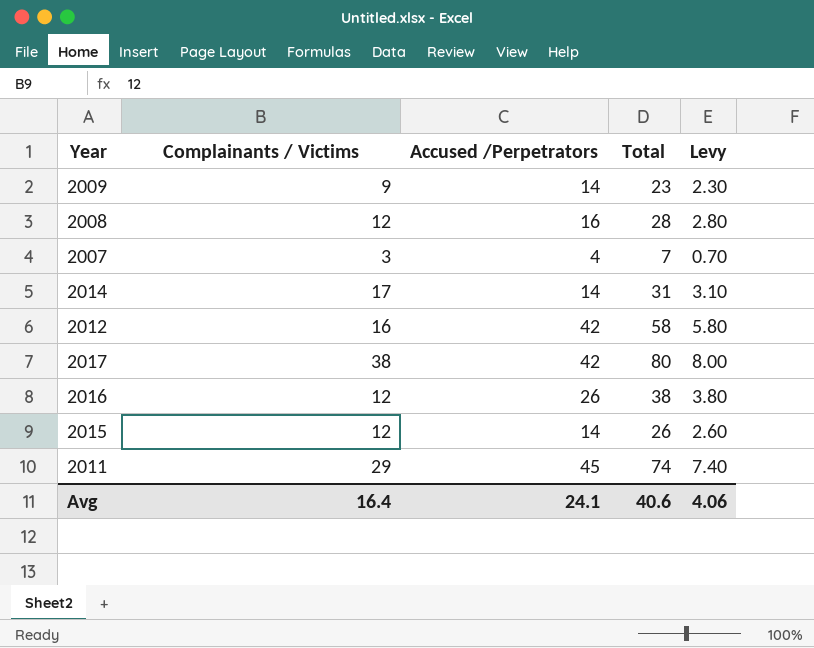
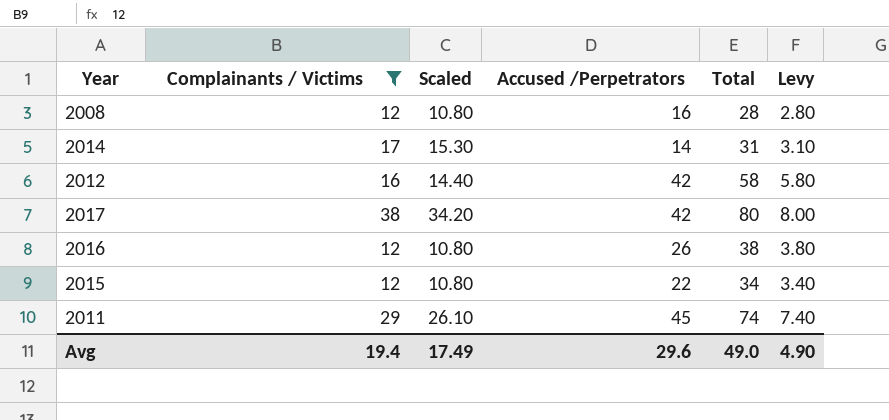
filter: none -> Complainants / Victims >= 12
column Scaled | formula: none -> [Complainants / Victims] * 0.9
2015 | Accused /Perpetrators: 14 -> 22
2015 | Total: 26 -> 34
2015 | Levy: 2.60 -> 3.40
Avg | Complainants / Victims: 16.4 -> 19.4
Avg | Accused /Perpetrators: 24.1 -> 29.6
Avg | Total: 40.6 -> 49.0
Avg | Levy: 4.06 -> 4.90

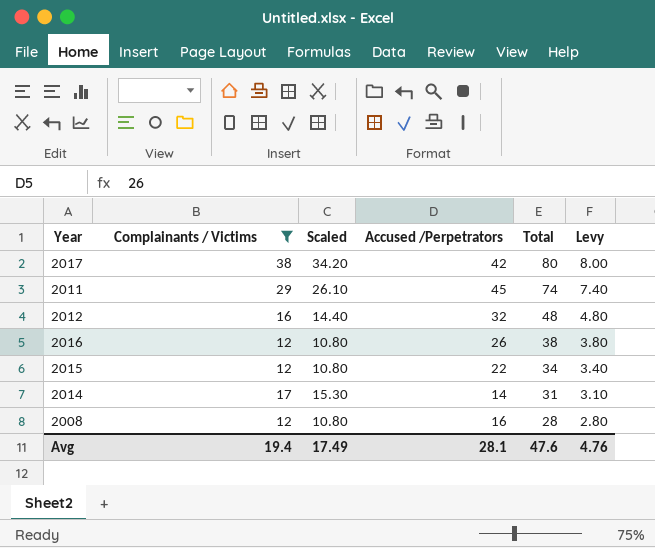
row order: none -> Total descending
2012 | Accused /Perpetrators: 42 -> 32
2012 | Total: 58 -> 48
2012 | Levy: 5.80 -> 4.80
Avg | Accused /Perpetrators: 29.6 -> 28.1
Avg | Total: 49.0 -> 47.6
Avg | Levy: 4.90 -> 4.76

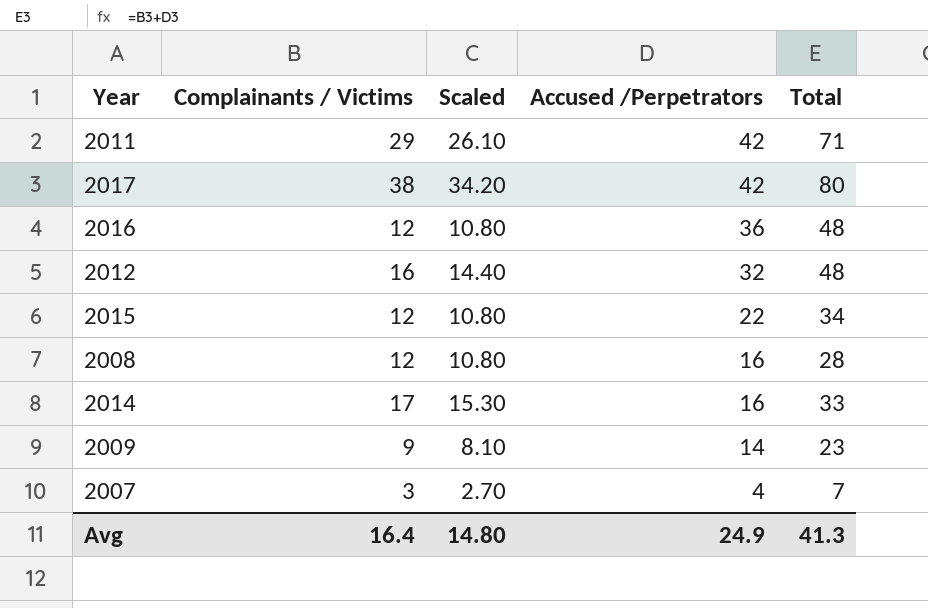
filter: Complainants / Victims >= 12 -> none
row order: Total descending -> Accused /Perpetrators descending
column Levy | formula: [Total] * 0.1 -> none
2011 | Accused /Perpetrators: 45 -> 42
2011 | Total: 74 -> 71
2016 | Accused /Perpetrators: 26 -> 36
2016 | Total: 38 -> 48
2014 | Accused /Perpetrators: 14 -> 16
2014 | Total: 31 -> 33
Avg | Complainants / Victims: 19.4 -> 16.4
Avg | Scaled: 17.49 -> 14.80
Avg | Accused /Perpetrators: 28.1 -> 24.9
Avg | Total: 47.6 -> 41.3

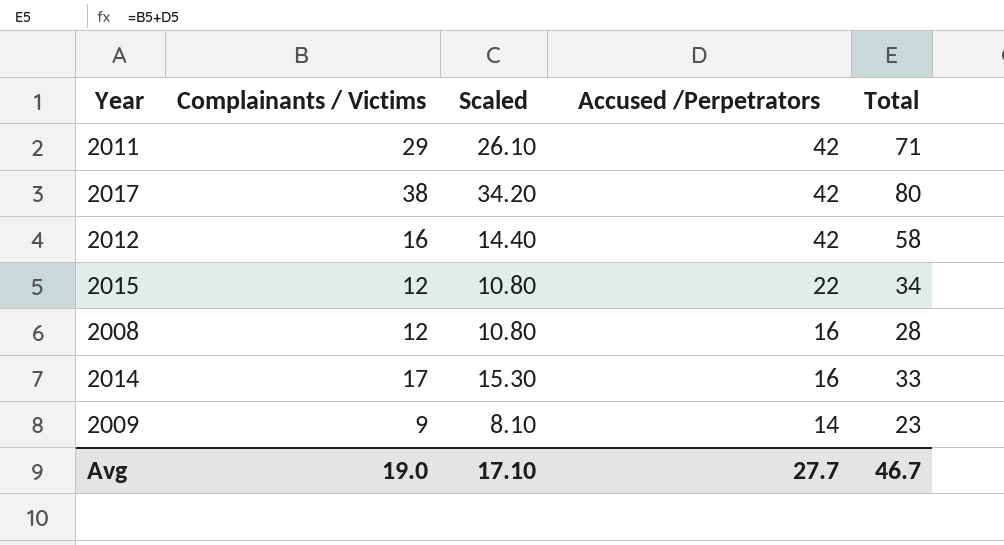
row 2016: 12 | 10.80 | 36 | 48 -> none
row 2007: 3 | 2.70 | 4 | 7 -> none
2012 | Accused /Perpetrators: 32 -> 42
2012 | Total: 48 -> 58
Avg | Complainants / Victims: 16.4 -> 19.0
Avg | Scaled: 14.80 -> 17.10
Avg | Accused /Perpetrators: 24.9 -> 27.7
Avg | Total: 41.3 -> 46.7

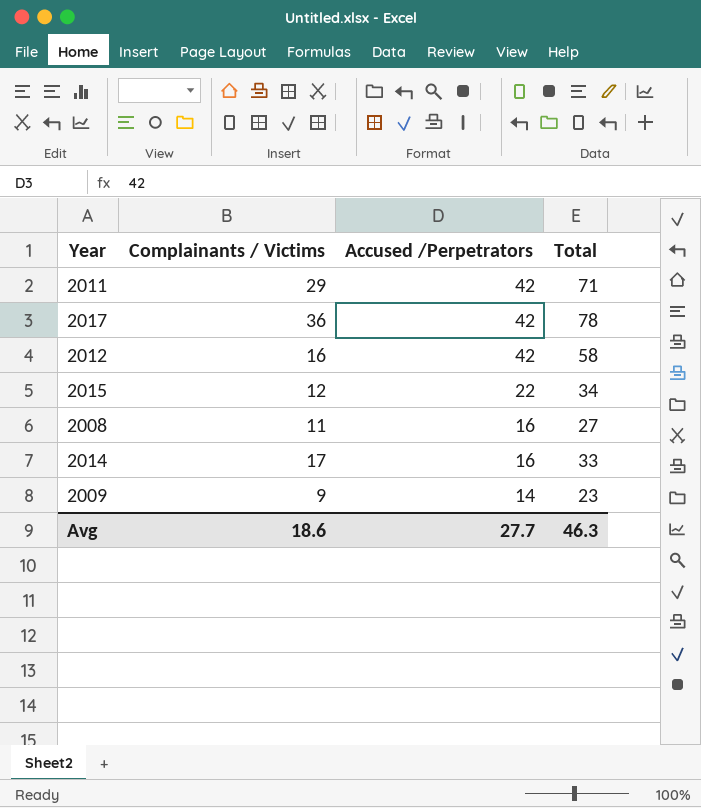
column Scaled | formula: [Complainants / Victims] * 0.9 -> none
2017 | Complainants / Victims: 38 -> 36
2017 | Total: 80 -> 78
2008 | Complainants / Victims: 12 -> 11
2008 | Total: 28 -> 27
Avg | Complainants / Victims: 19.0 -> 18.6
Avg | Total: 46.7 -> 46.3

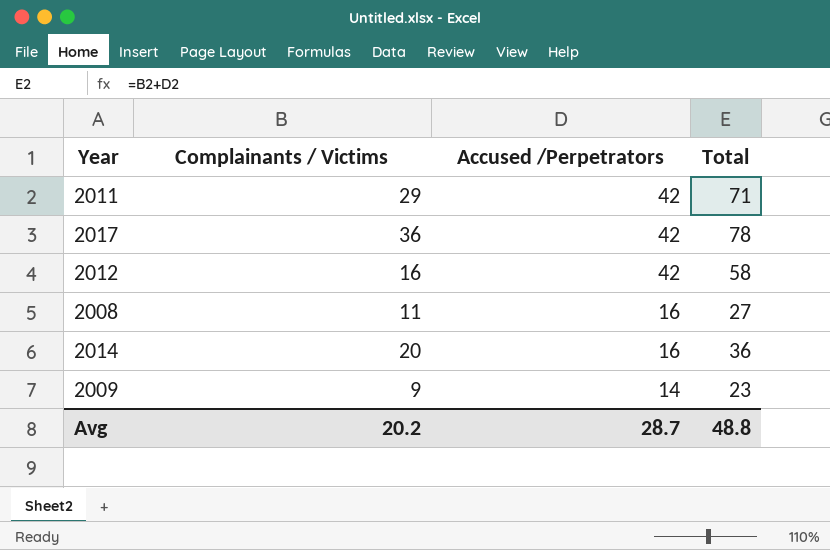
row 2015: 12 | 22 | 34 -> none
2014 | Complainants / Victims: 17 -> 20
2014 | Total: 33 -> 36
Avg | Complainants / Victims: 18.6 -> 20.2
Avg | Accused /Perpetrators: 27.7 -> 28.7
Avg | Total: 46.3 -> 48.8

